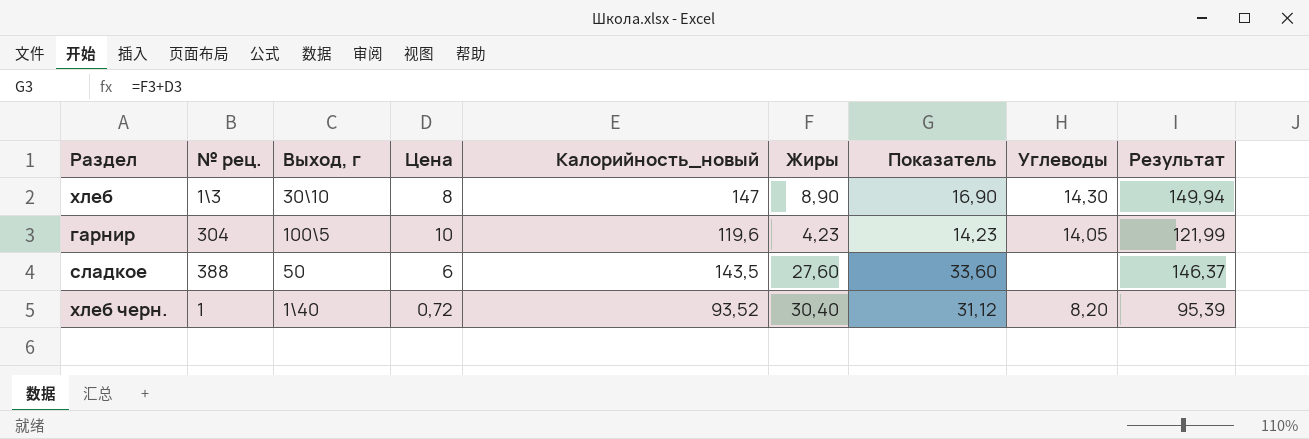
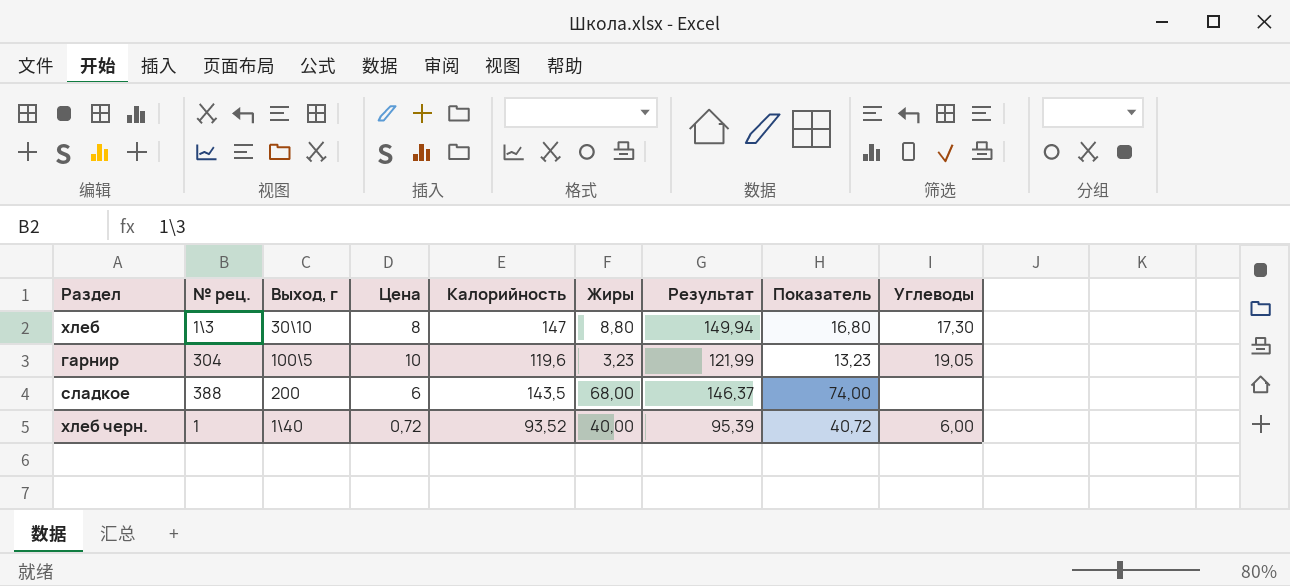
column name: Калорийность_новый -> Калорийность
column Результат | position: 9 -> 7
хлеб | Жиры: 8,90 -> 8,80
хлеб | Показатель: 16,90 -> 16,80
хлеб | Углеводы: 14,30 -> 17,30
гарнир | Жиры: 4,23 -> 3,23
гарнир | Показатель: 14,23 -> 13,23
гарнир | Углеводы: 14,05 -> 19,05
сладкое | Выход, г: 50 -> 200
сладкое | Жиры: 27,60 -> 68,00
сладкое | Показатель: 33,60 -> 74,00
хлеб черн. | Жиры: 30,40 -> 40,00
хлеб черн. | Показатель: 31,12 -> 40,72
хлеб черн. | Углеводы: 8,20 -> 6,00

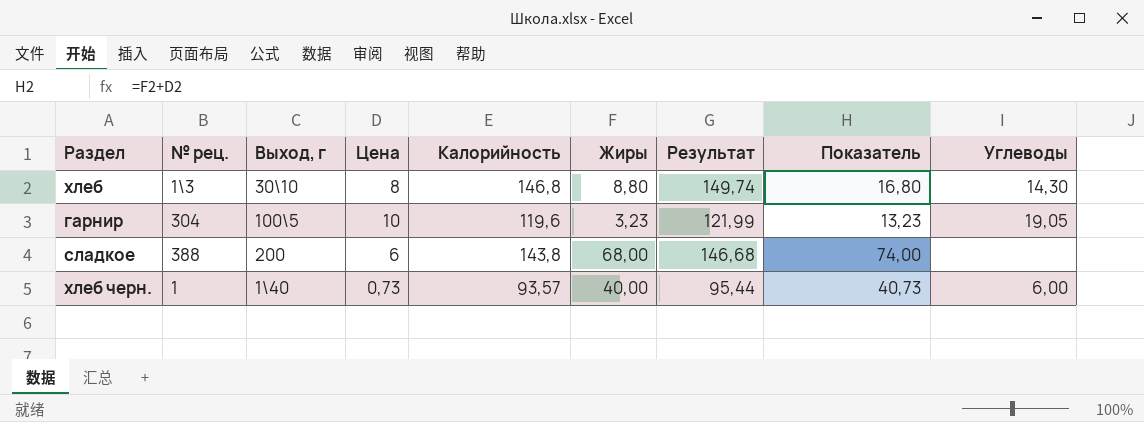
хлеб | Калорийность: 147 -> 146,8
хлеб | Результат: 149,94 -> 149,74
хлеб | Углеводы: 17,30 -> 14,30
сладкое | Калорийность: 143,5 -> 143,8
сладкое | Результат: 146,37 -> 146,68
хлеб черн. | Цена: 0,72 -> 0,73
хлеб черн. | Калорийность: 93,52 -> 93,57
хлеб черн. | Результат: 95,39 -> 95,44
хлеб черн. | Показатель: 40,72 -> 40,73

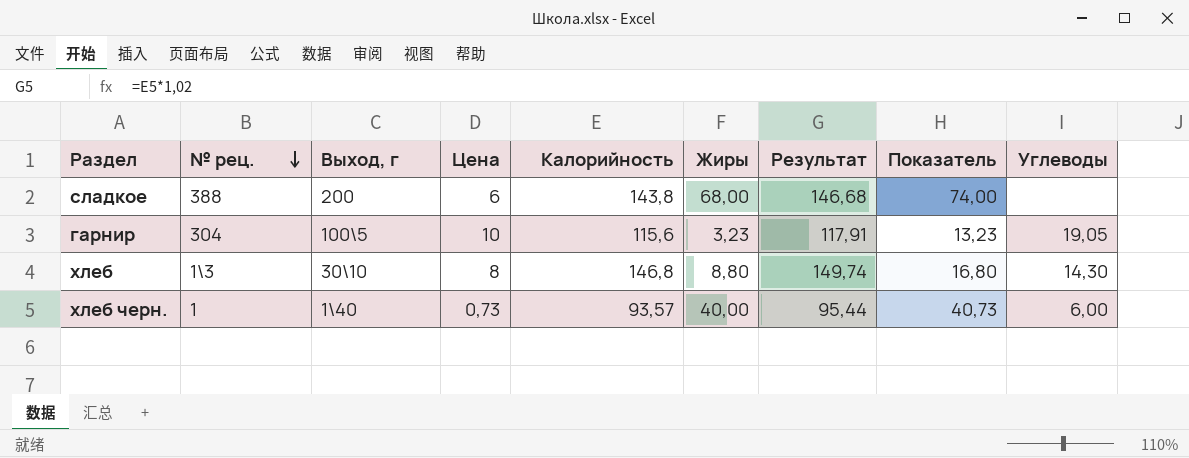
row order: none -> № рец. descending
гарнир | Калорийность: 119,6 -> 115,6
гарнир | Результат: 121,99 -> 117,91

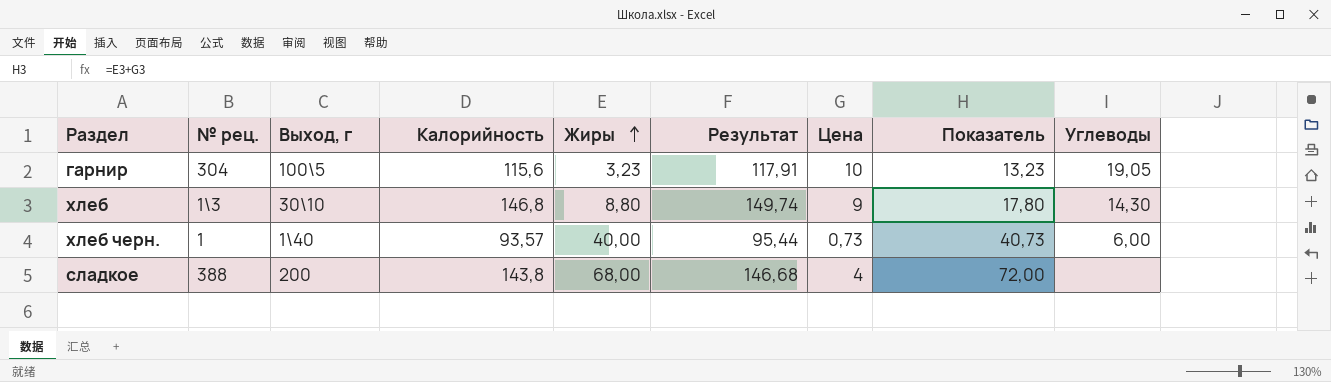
row order: № рец. descending -> Жиры ascending
column Цена | position: 4 -> 7
хлеб | Цена: 8 -> 9
хлеб | Показатель: 16,80 -> 17,80
сладкое | Цена: 6 -> 4
сладкое | Показатель: 74,00 -> 72,00

